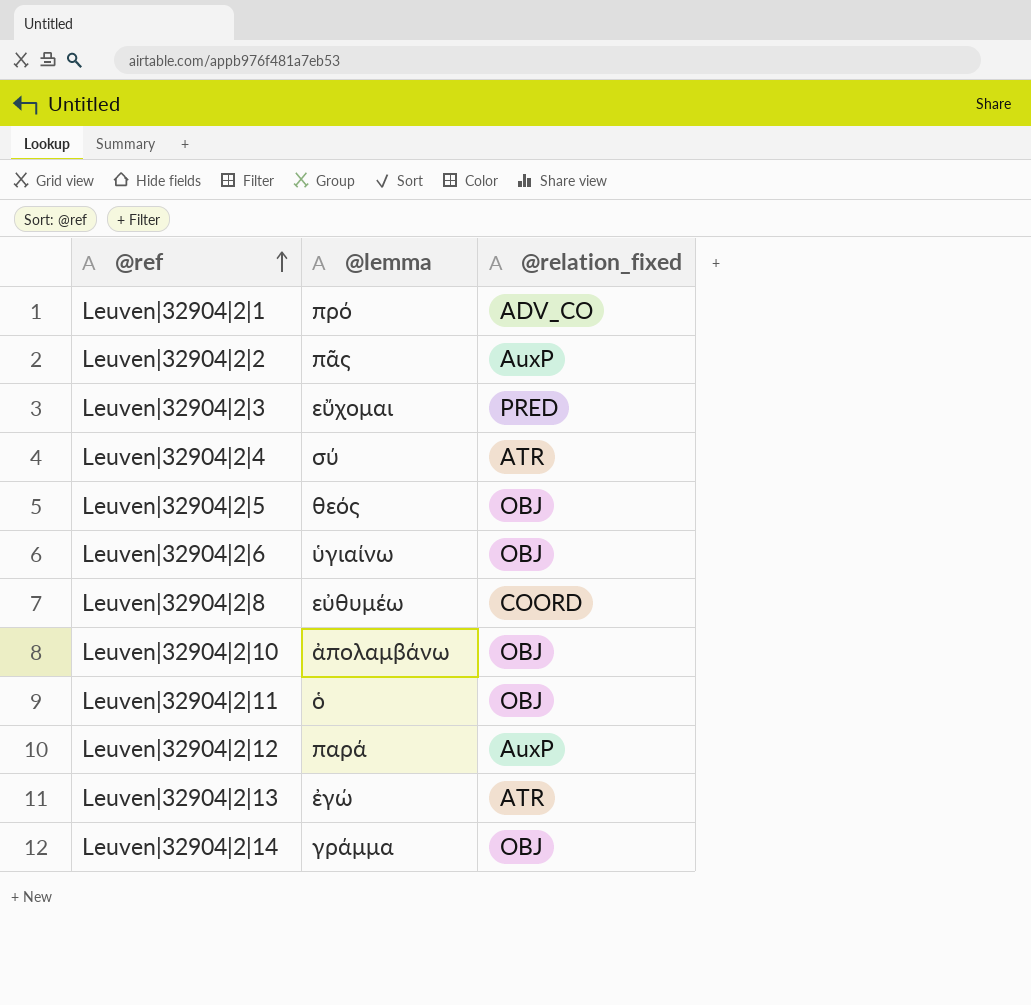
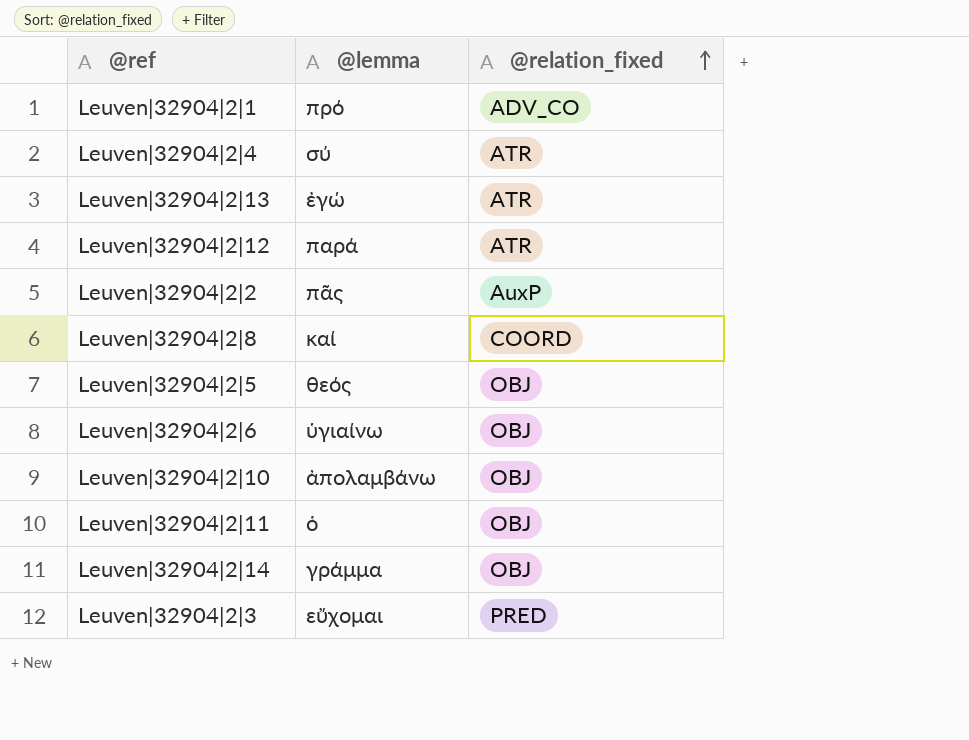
row order: @ref ascending -> @relation_fixed ascending
Leuven|32904|2|12 | @relation_fixed: AuxP -> ATR
Leuven|32904|2|8 | @lemma: εὐθυμέω -> καί

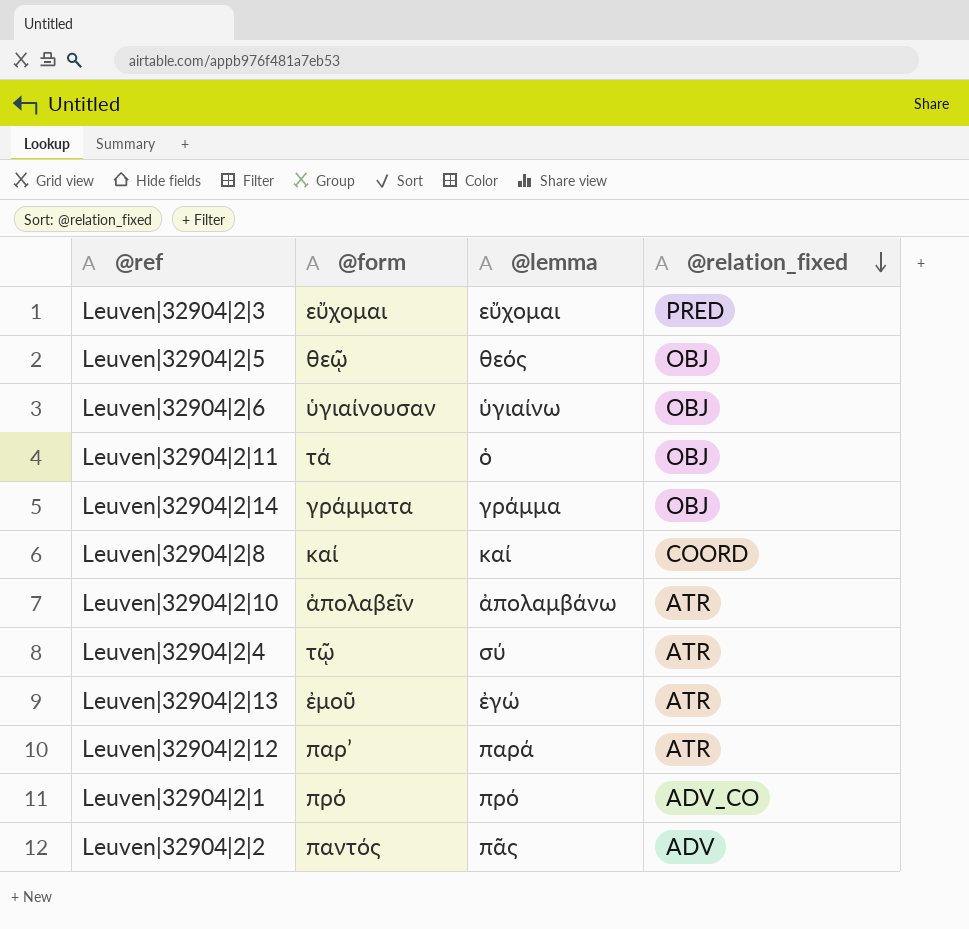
row order: @relation_fixed ascending -> @relation_fixed descending
column @form | position: none -> 2
Leuven|32904|2|10 | @relation_fixed: OBJ -> ATR
Leuven|32904|2|2 | @relation_fixed: AuxP -> ADV

